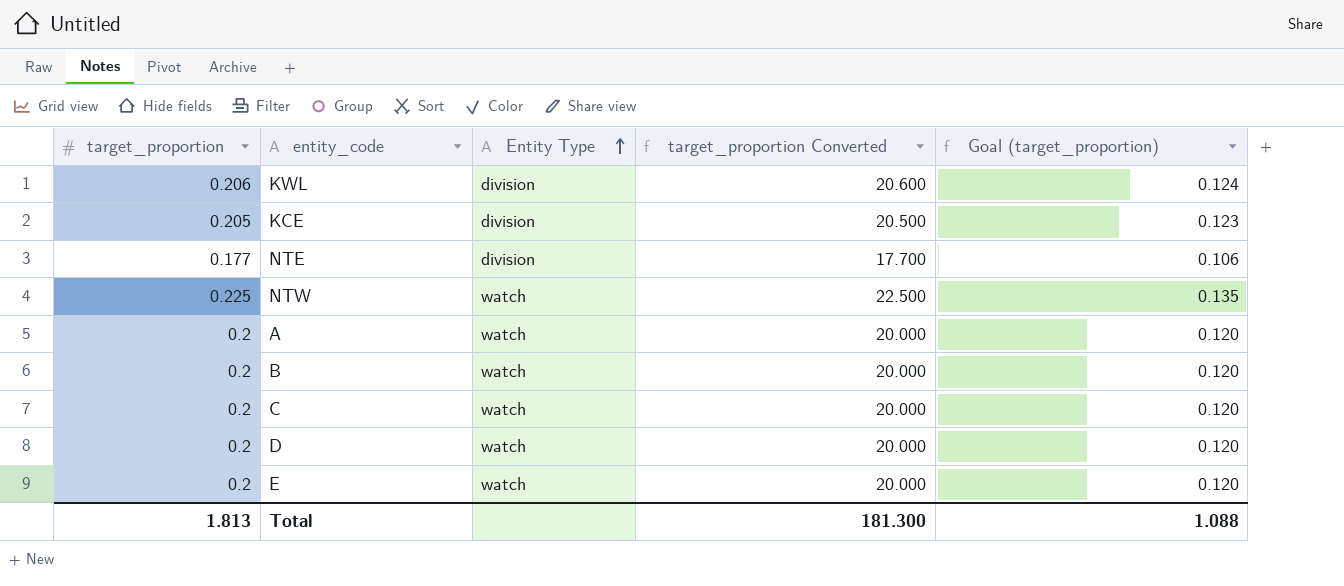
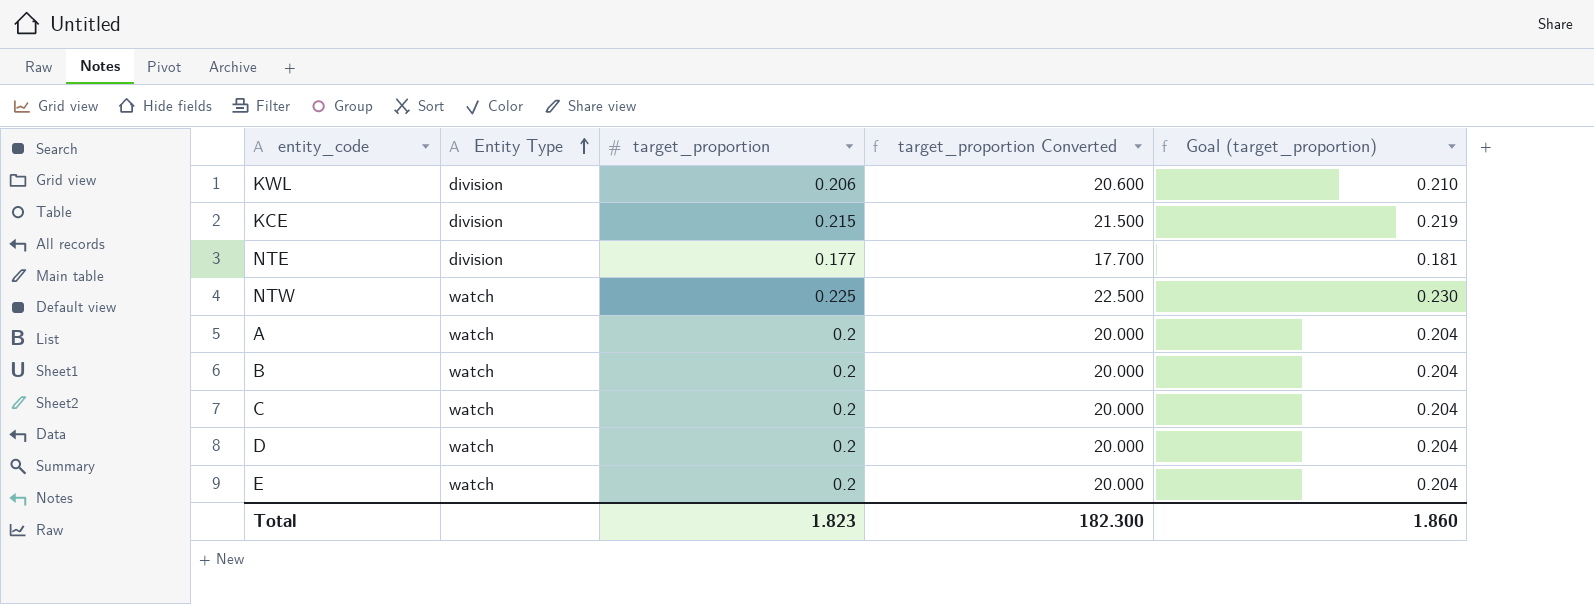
column target_proportion | position: 1 -> 3
column Goal (target_proportion) | formula: [target_proportion] * 0.6 -> [target_proportion] * 1.02
KCE | target_proportion: 0.205 -> 0.215
KCE | target_proportion Converted: 20.500 -> 21.500
Total | target_proportion: 1.813 -> 1.823
Total | target_proportion Converted: 181.300 -> 182.300
Total | Goal (target_proportion): 1.088 -> 1.860

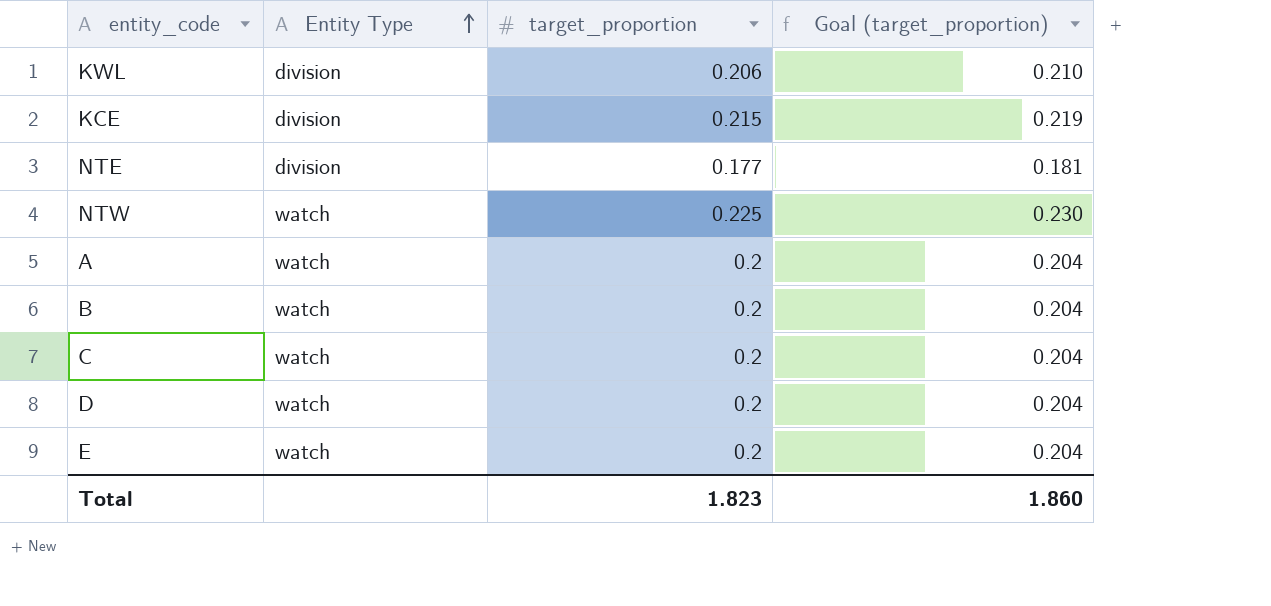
column target_proportion Converted | formula: [target_proportion] * 100 -> none

